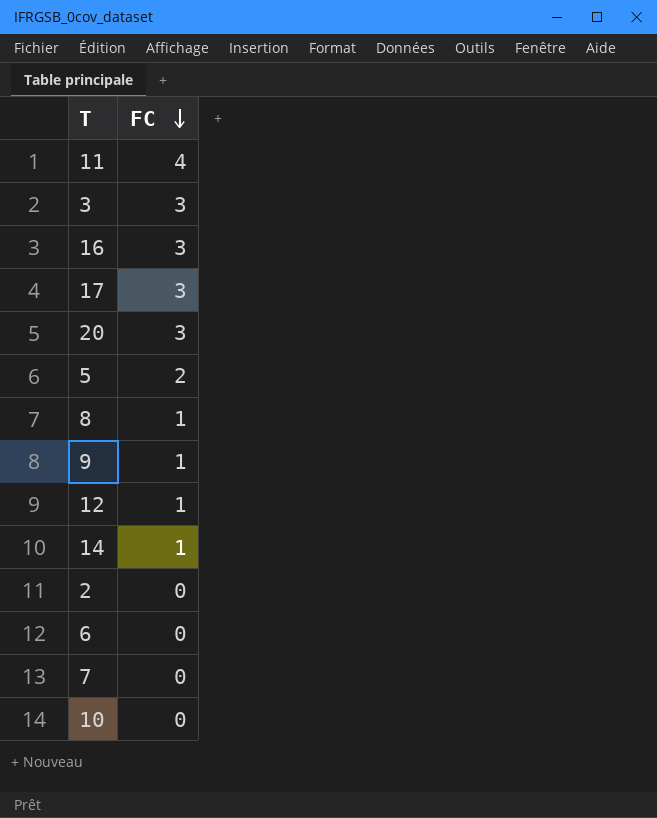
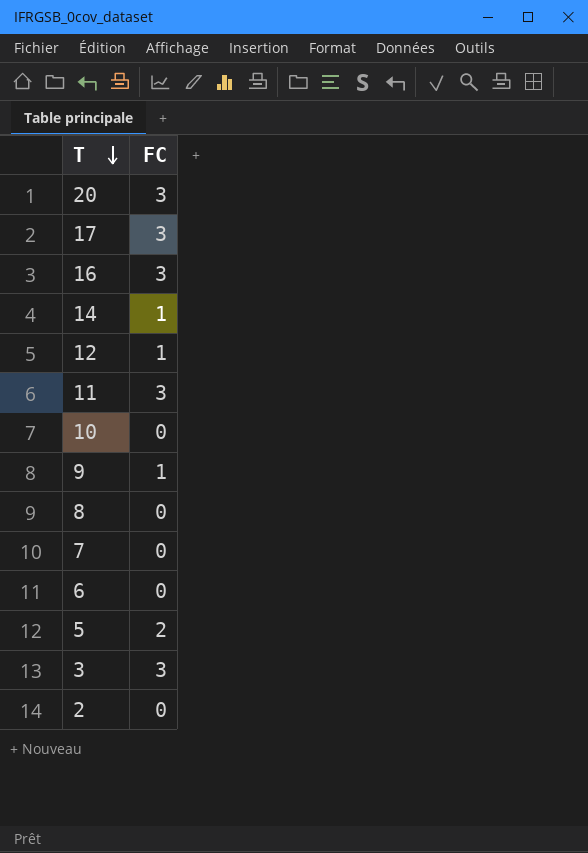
row order: FC descending -> T descending
11 | FC: 4 -> 3
8 | FC: 1 -> 0

